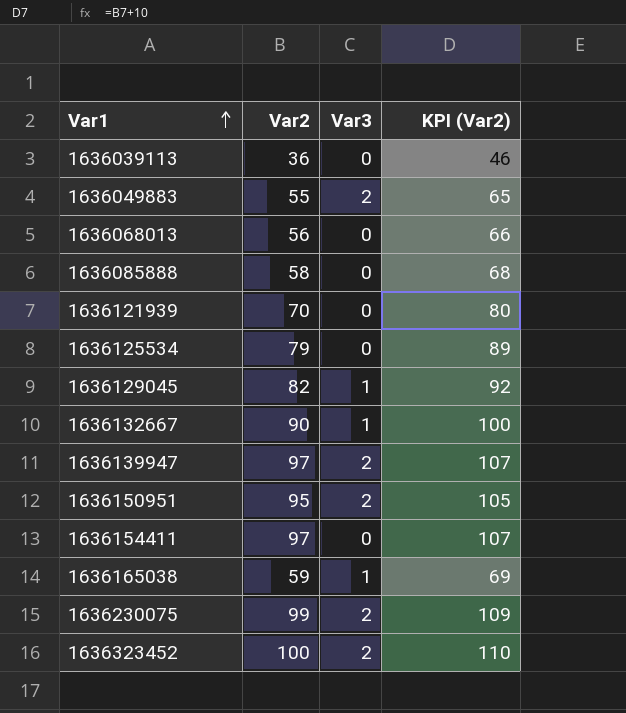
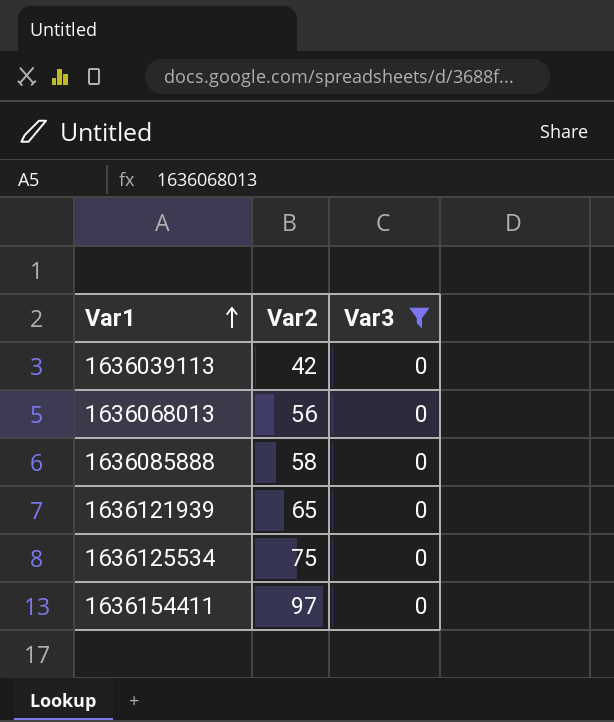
filter: none -> Var3 = 0
column KPI (Var2) | formula: [Var2] + 10 -> none
1636039113 | Var2: 36 -> 42
1636121939 | Var2: 70 -> 65
1636125534 | Var2: 79 -> 75

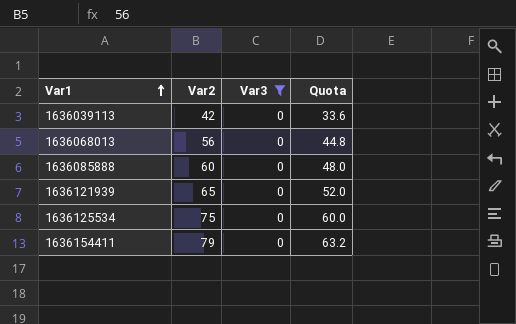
column Quota | formula: none -> [Var2] * 0.8
1636085888 | Var2: 58 -> 60
1636154411 | Var2: 97 -> 79

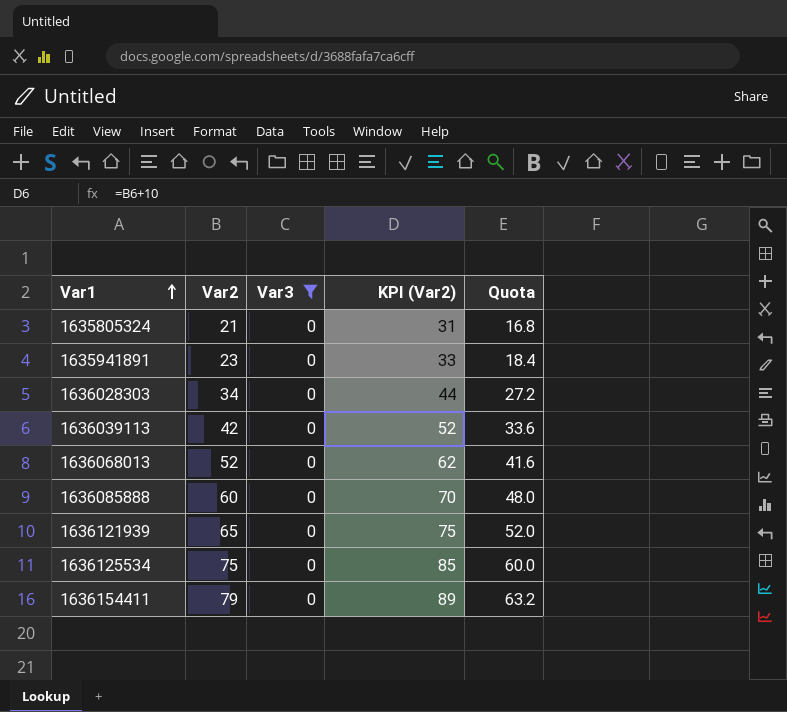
column KPI (Var2) | formula: none -> [Var2] + 10
row 1635805324: none -> 21 | 0 | 31 | 16.8
row 1635941891: none -> 23 | 0 | 33 | 18.4
row 1636028303: none -> 34 | 0 | 44 | 27.2
1636068013 | Var2: 56 -> 52
1636068013 | Quota: 44.8 -> 41.6

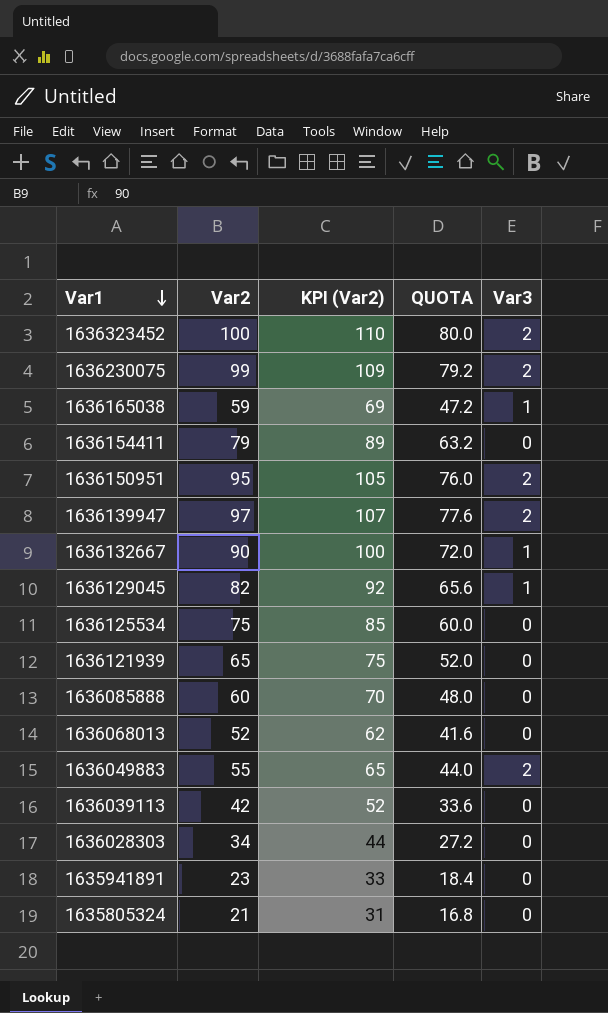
filter: Var3 = 0 -> none
row order: Var1 ascending -> Var1 descending
column name: Quota -> QUOTA
column Var3 | position: 3 -> 5

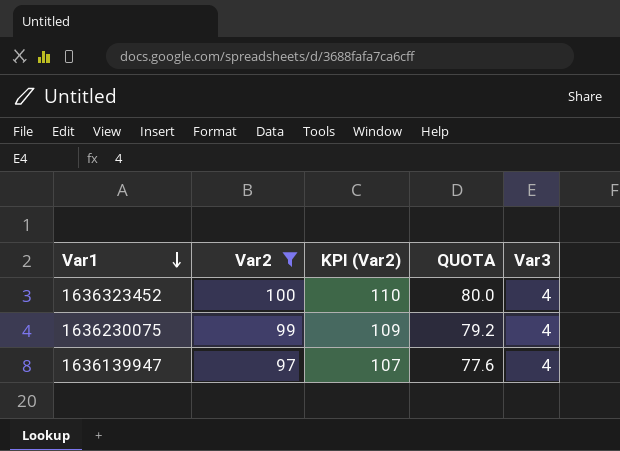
filter: none -> Var2 >= 97
1636323452 | Var3: 2 -> 4
1636230075 | Var3: 2 -> 4
1636139947 | Var3: 2 -> 4

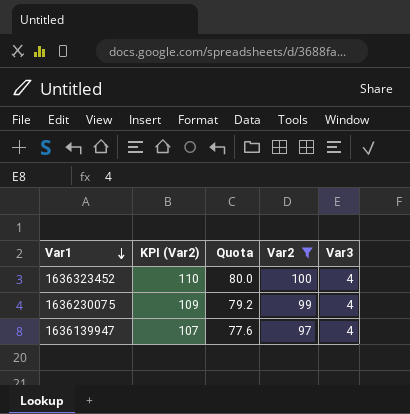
column name: QUOTA -> Quota
column Var2 | position: 2 -> 4

